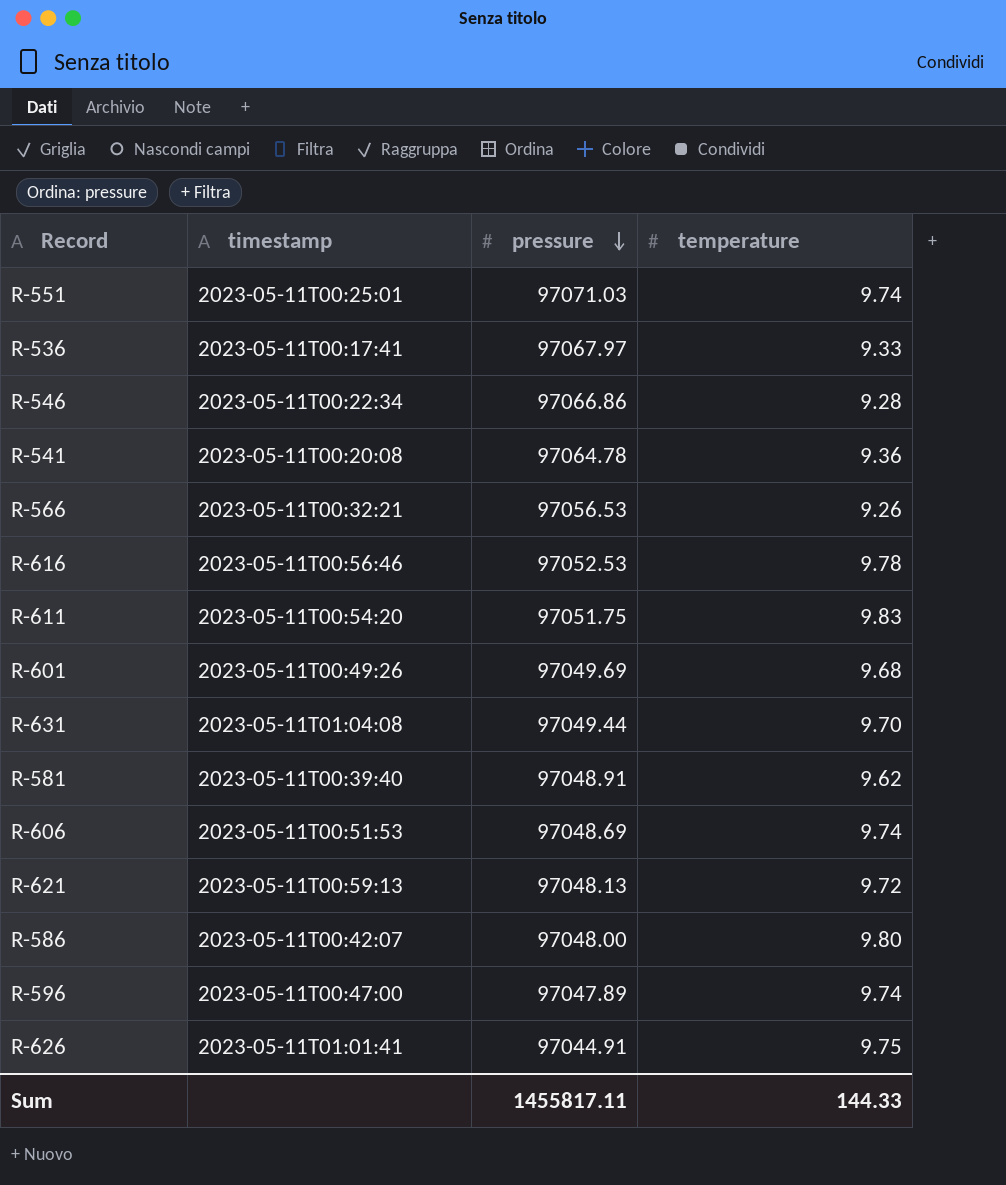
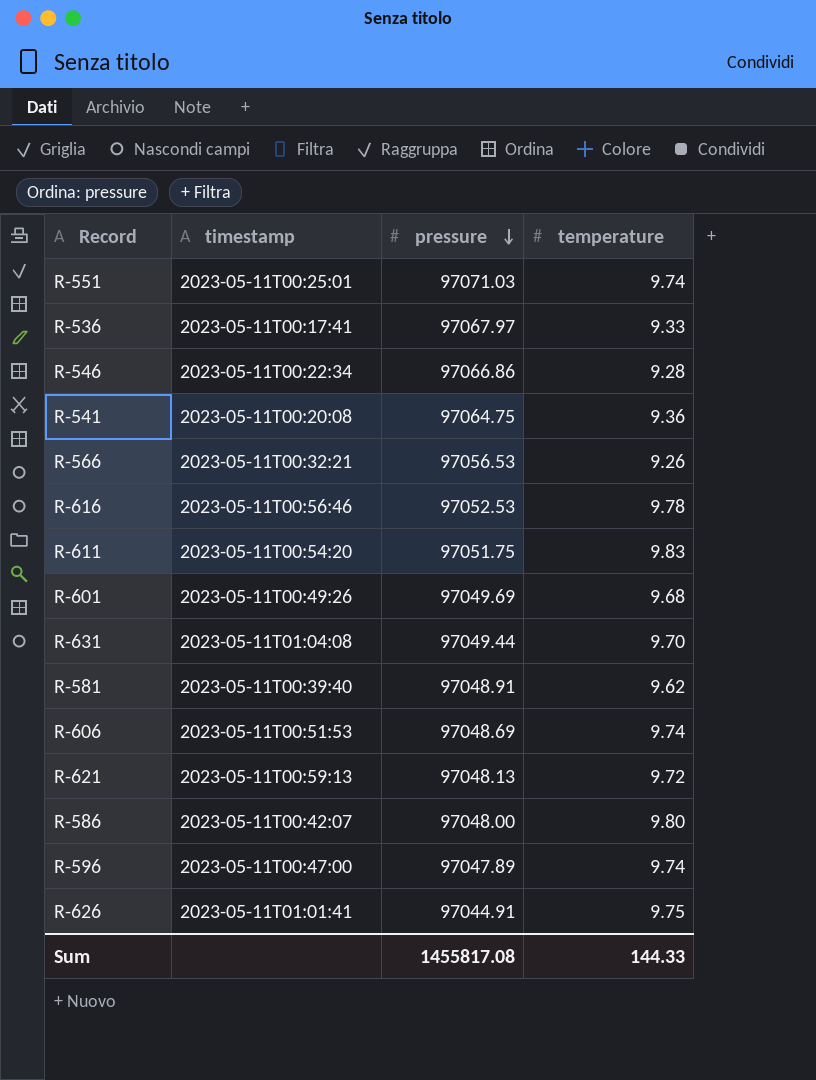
R-541 | pressure: 97064.78 -> 97064.75
Sum | pressure: 1455817.11 -> 1455817.08

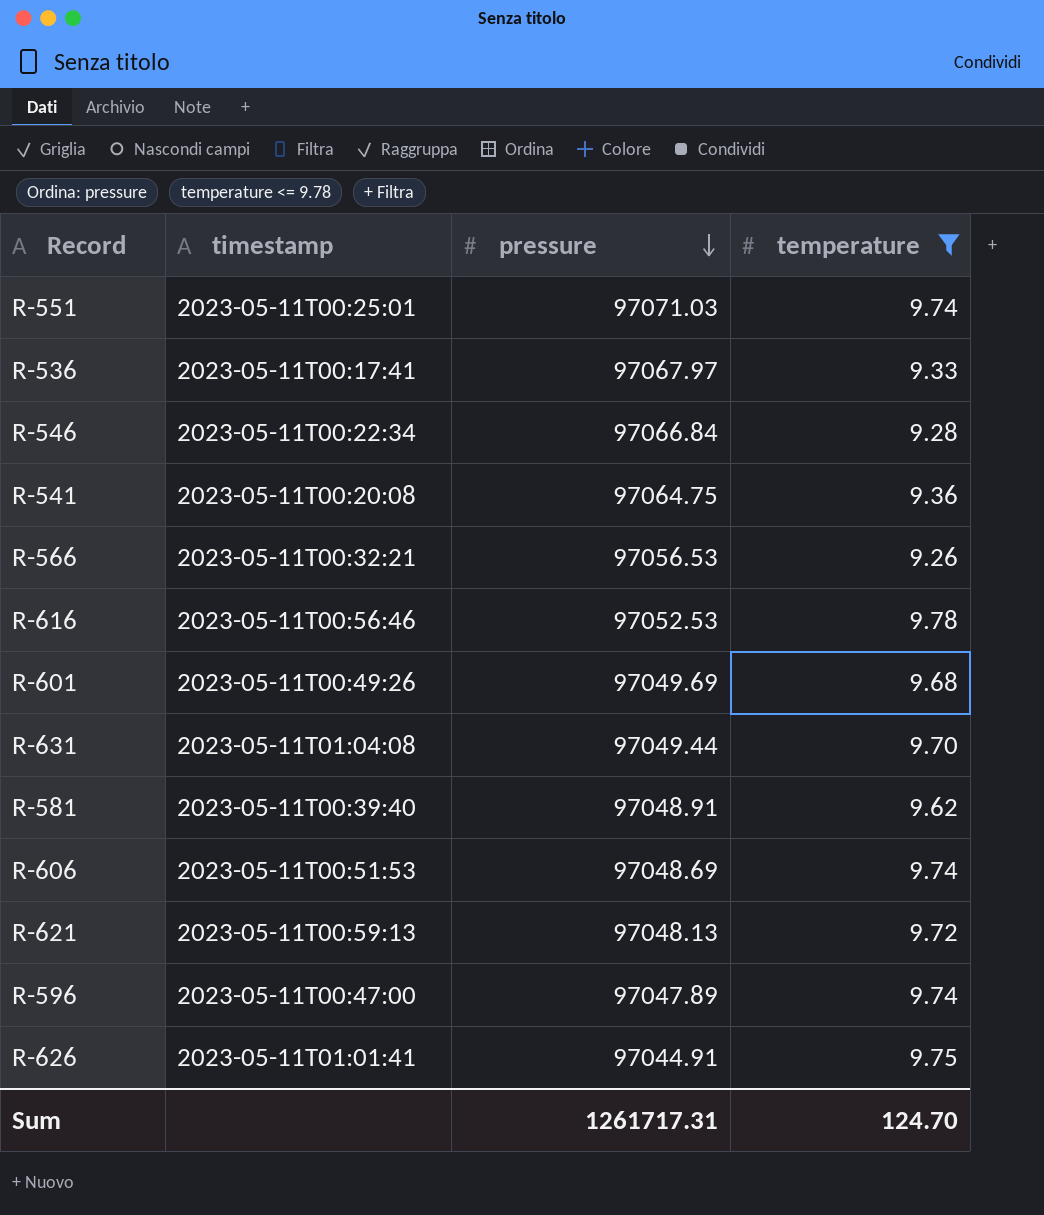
filter: none -> temperature <= 9.78
R-546 | pressure: 97066.86 -> 97066.84
Sum | pressure: 1455817.08 -> 1261717.31
Sum | temperature: 144.33 -> 124.70

